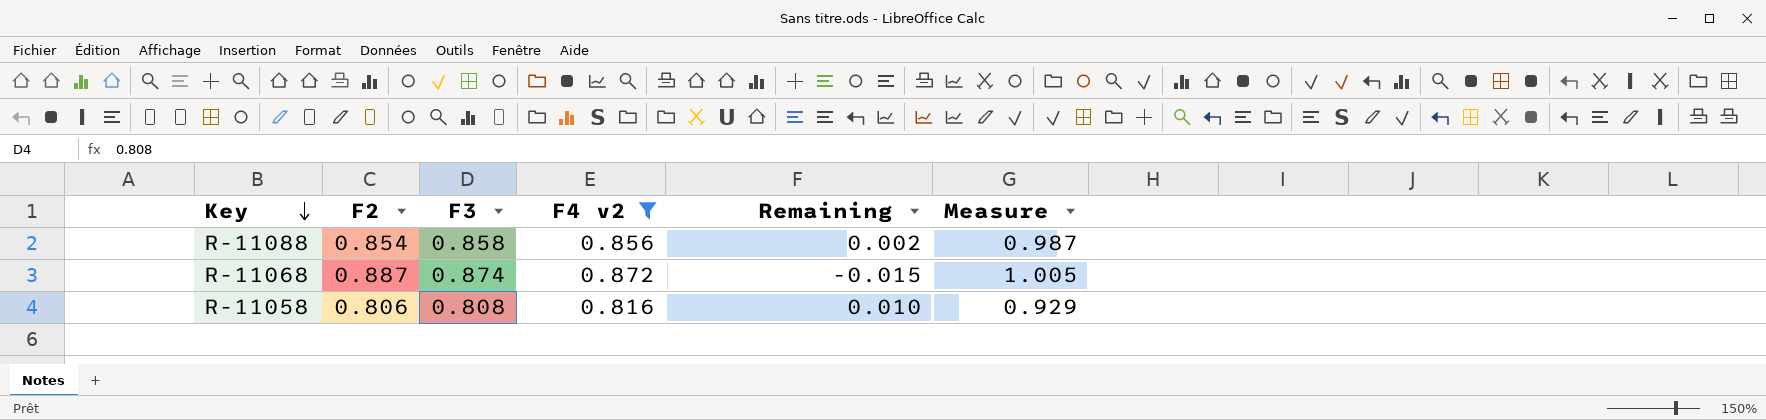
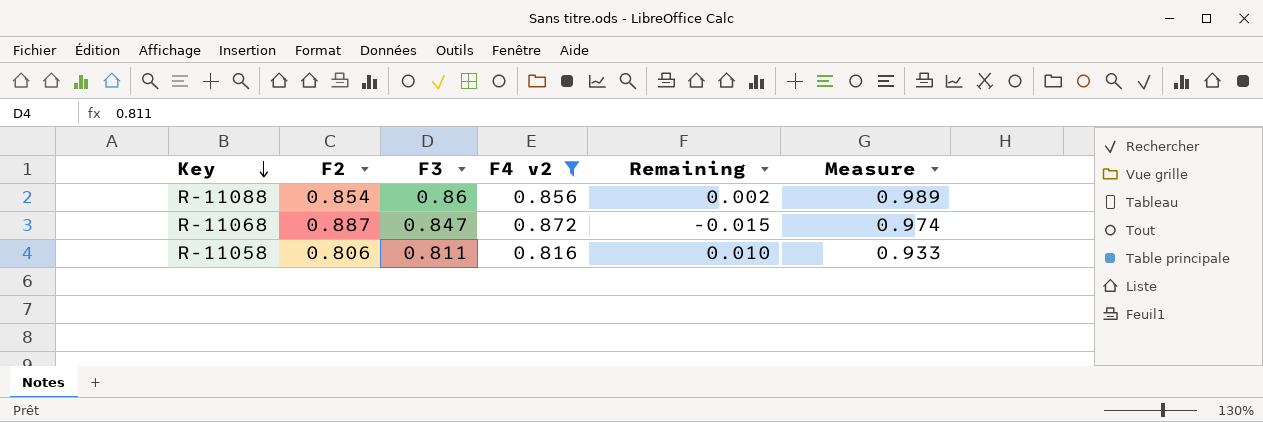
R-11088 | F3: 0.858 -> 0.86
R-11088 | Measure: 0.987 -> 0.989
R-11068 | F3: 0.874 -> 0.847
R-11068 | Measure: 1.005 -> 0.974
R-11058 | F3: 0.808 -> 0.811
R-11058 | Measure: 0.929 -> 0.933

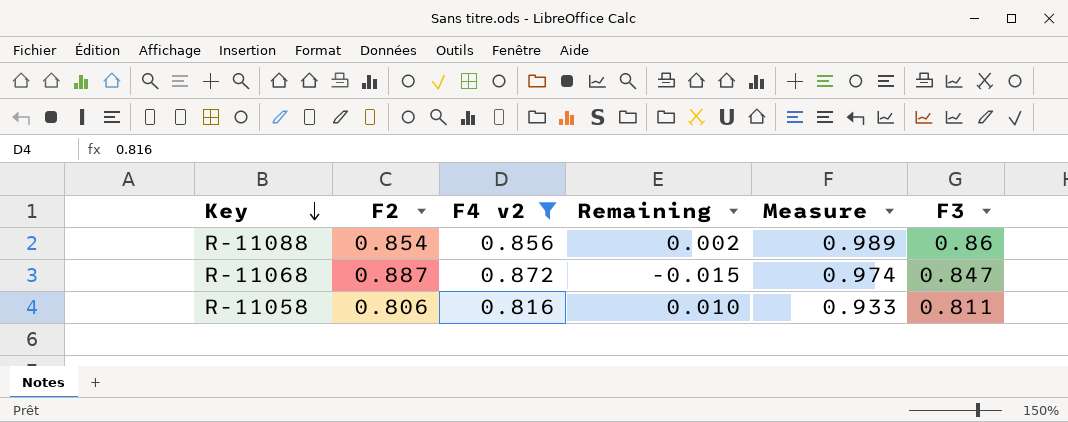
column F3 | position: 3 -> 6

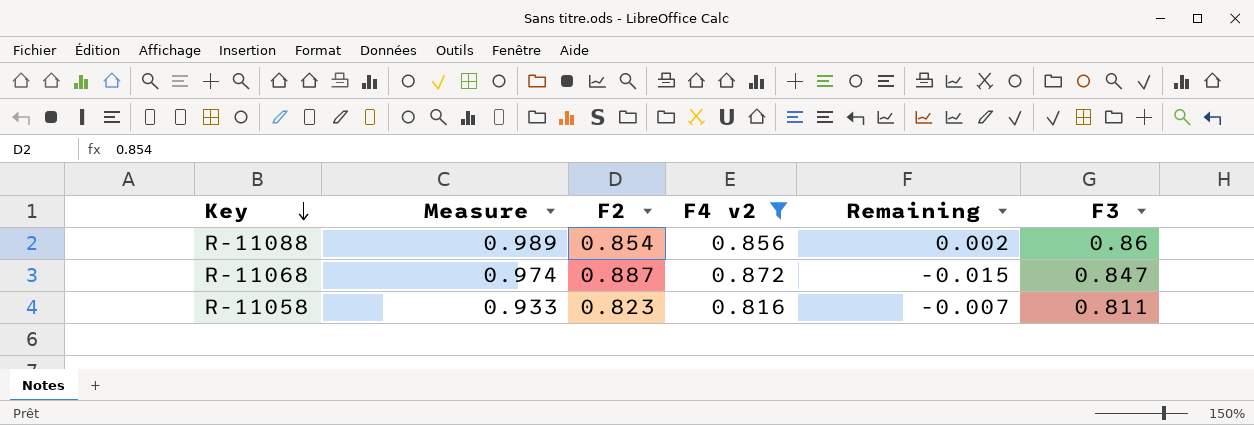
column Measure | position: 5 -> 2
R-11058 | F2: 0.806 -> 0.823
R-11058 | Remaining: 0.010 -> -0.007

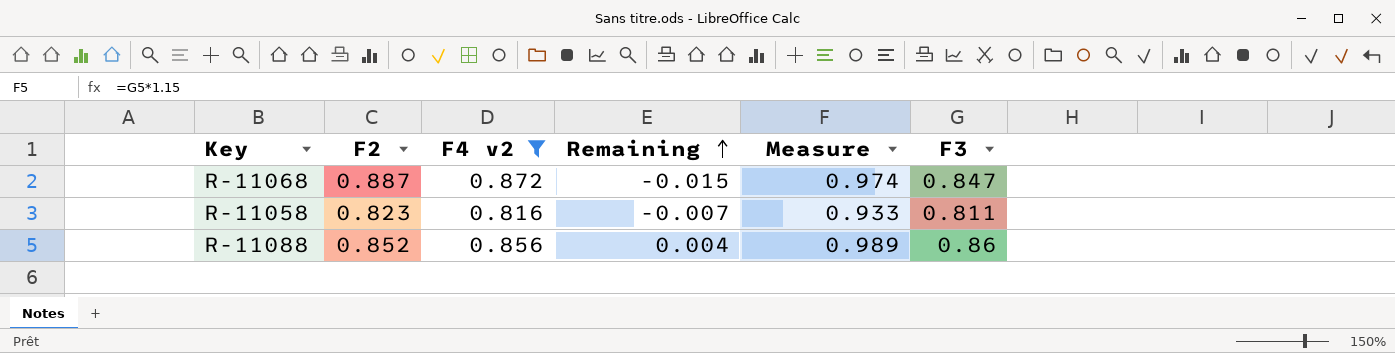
row order: Key descending -> Remaining ascending
column Measure | position: 2 -> 5
R-11088 | F2: 0.854 -> 0.852
R-11088 | Remaining: 0.002 -> 0.004

